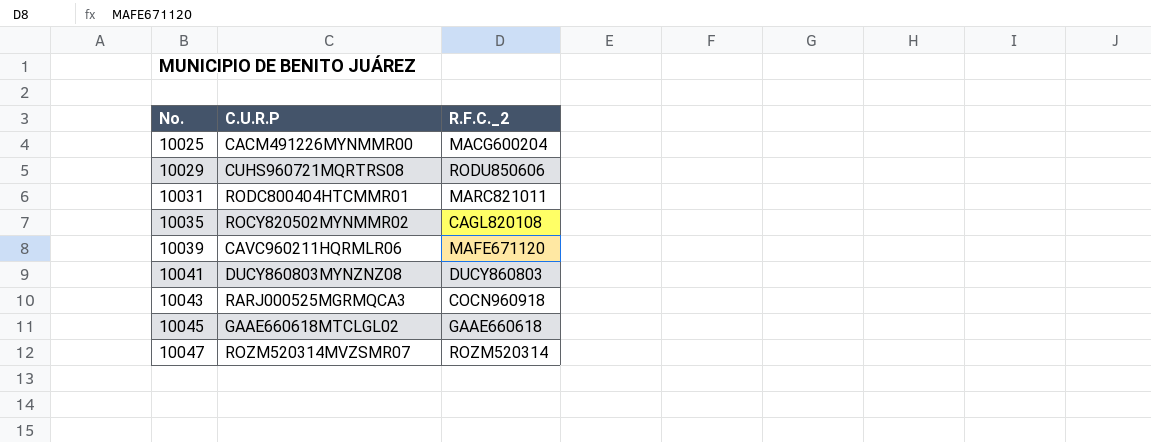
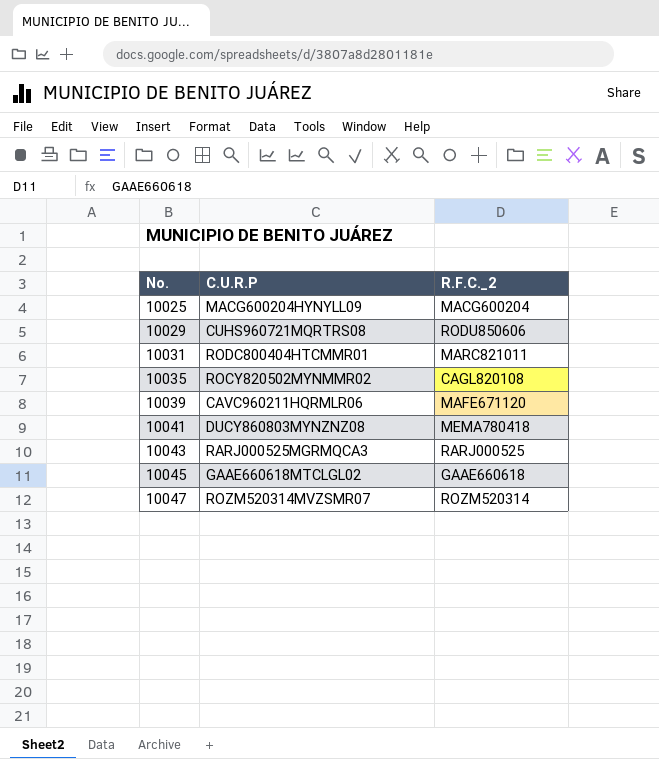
10025 | C.U.R.P: CACM491226MYNMMR00 -> MACG600204HYNYLL09
10041 | R.F.C._2: DUCY860803 -> MEMA780418
10043 | R.F.C._2: COCN960918 -> RARJ000525

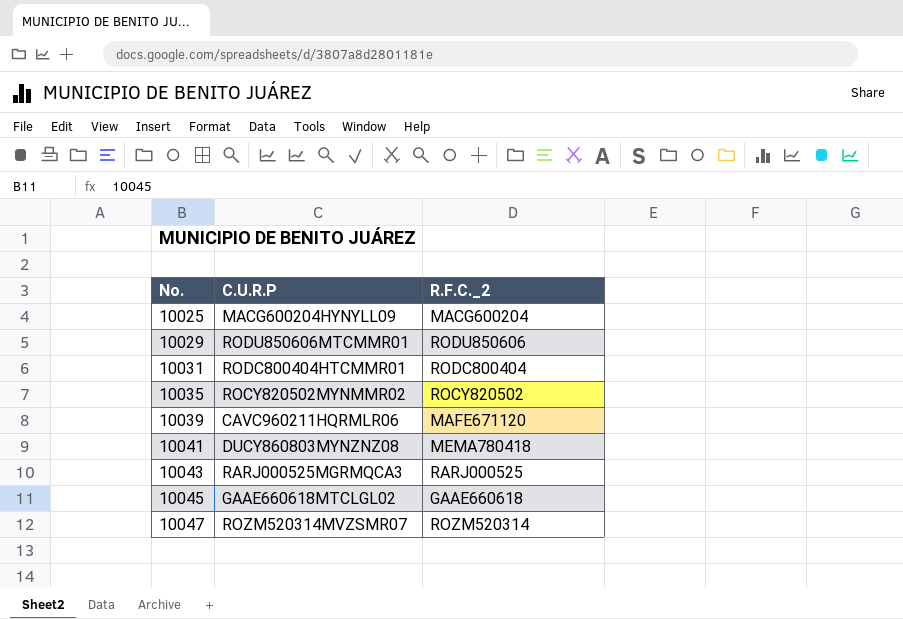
10029 | C.U.R.P: CUHS960721MQRTRS08 -> RODU850606MTCMMR01
10031 | R.F.C._2: MARC821011 -> RODC800404
10035 | R.F.C._2: CAGL820108 -> ROCY820502

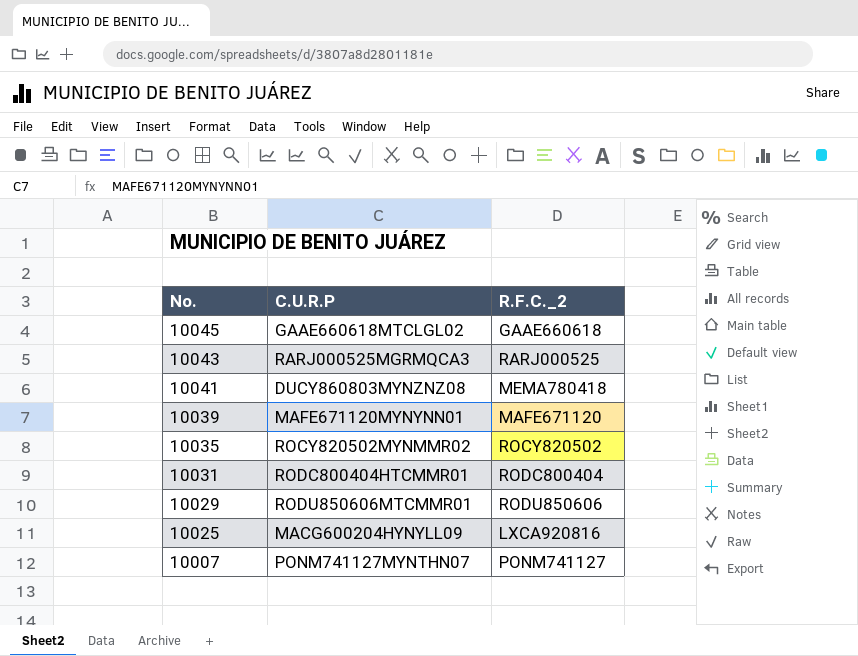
row order: No. ascending -> No. descending
row 10047: ROZM520314MVZSMR07 | ROZM520314 -> none
10039 | C.U.R.P: CAVC960211HQRMLR06 -> MAFE671120MYNYNN01
10025 | R.F.C._2: MACG600204 -> LXCA920816
row 10007: none -> PONM741127MYNTHN07 | PONM741127

